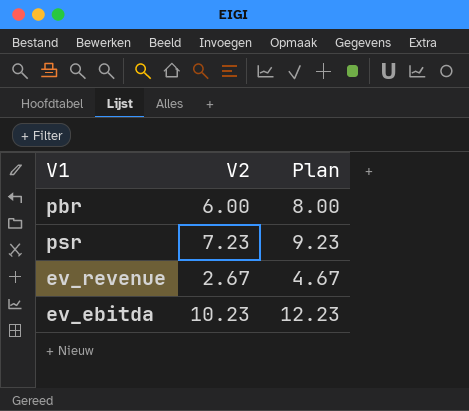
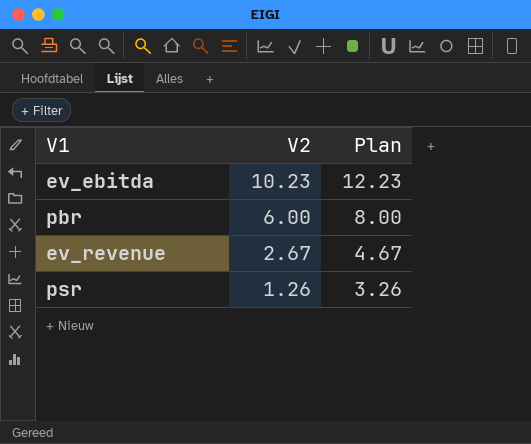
row order: none -> V2 descending
psr | V2: 7.23 -> 1.26
psr | Plan: 9.23 -> 3.26

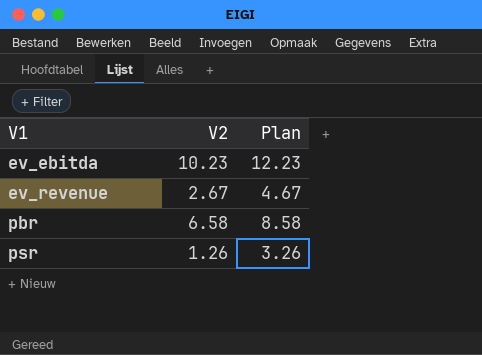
row order: V2 descending -> V1 ascending
pbr | V2: 6.00 -> 6.58
pbr | Plan: 8.00 -> 8.58

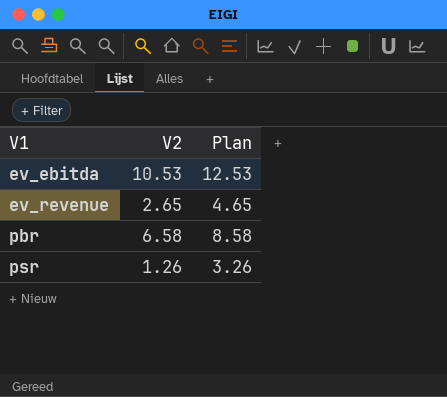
ev_ebitda | V2: 10.23 -> 10.53
ev_ebitda | Plan: 12.23 -> 12.53
ev_revenue | V2: 2.67 -> 2.65
ev_revenue | Plan: 4.67 -> 4.65

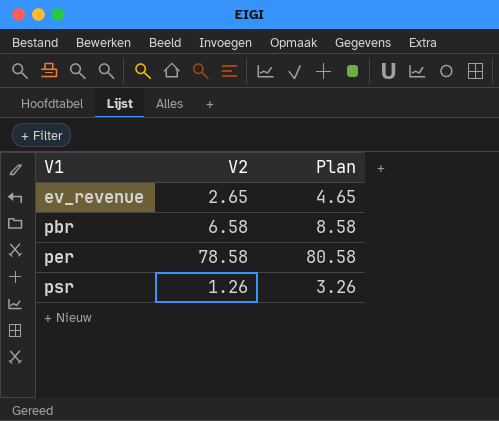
row ev_ebitda: 10.53 | 12.53 -> none
row per: none -> 78.58 | 80.58

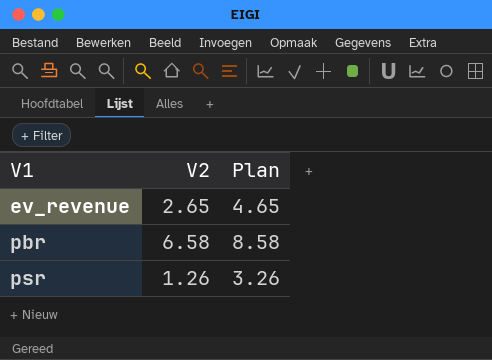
row per: 78.58 | 80.58 -> none

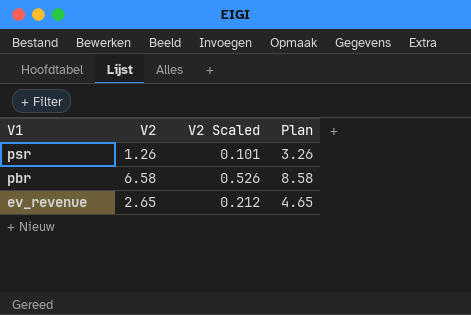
row order: V1 ascending -> V1 descending
column V2 Scaled | formula: none -> [V2] * 0.08

